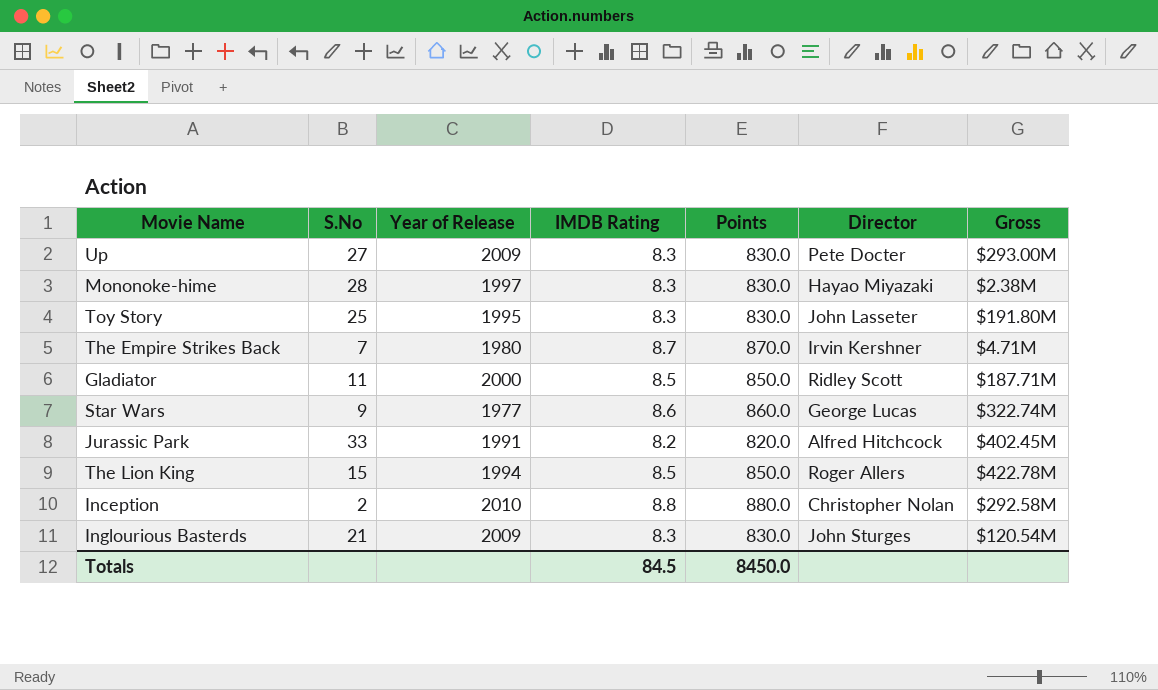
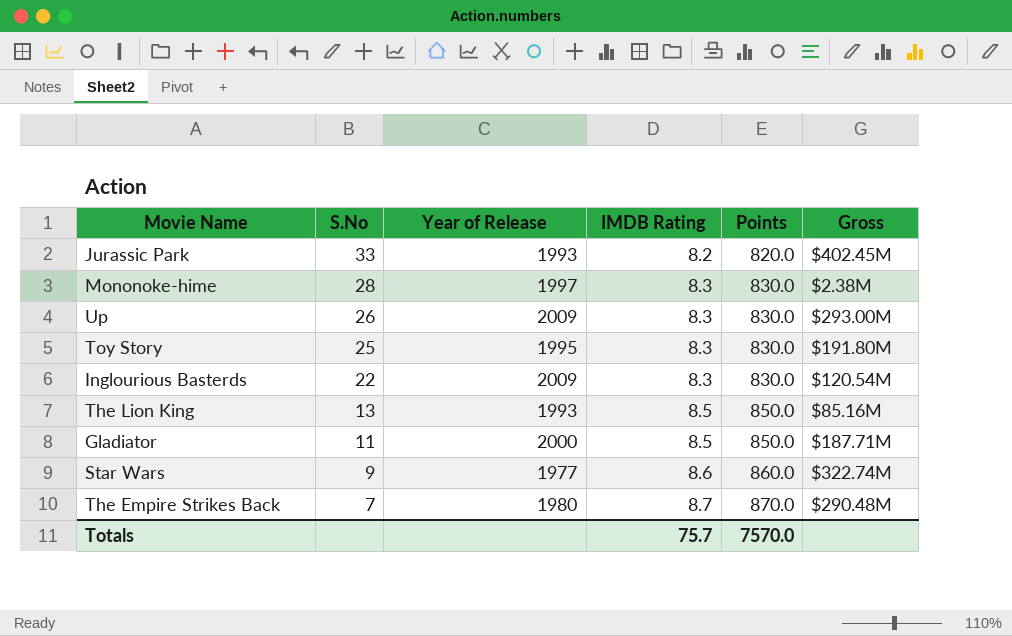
row order: none -> S.No descending
column Director | position: 6 -> none
row Inception: 2 | 2010 | 8.8 | 880.0 | Christopher Nolan | $292.58M -> none
Jurassic Park | Year of Release: 1991 -> 1993
Up | S.No: 27 -> 26
Inglourious Basterds | S.No: 21 -> 22
The Lion King | S.No: 15 -> 13
The Lion King | Year of Release: 1994 -> 1993
The Lion King | Gross: $422.78M -> $85.16M
The Empire Strikes Back | Gross: $4.71M -> $290.48M
Totals | IMDB Rating: 84.5 -> 75.7
Totals | Points: 8450.0 -> 7570.0

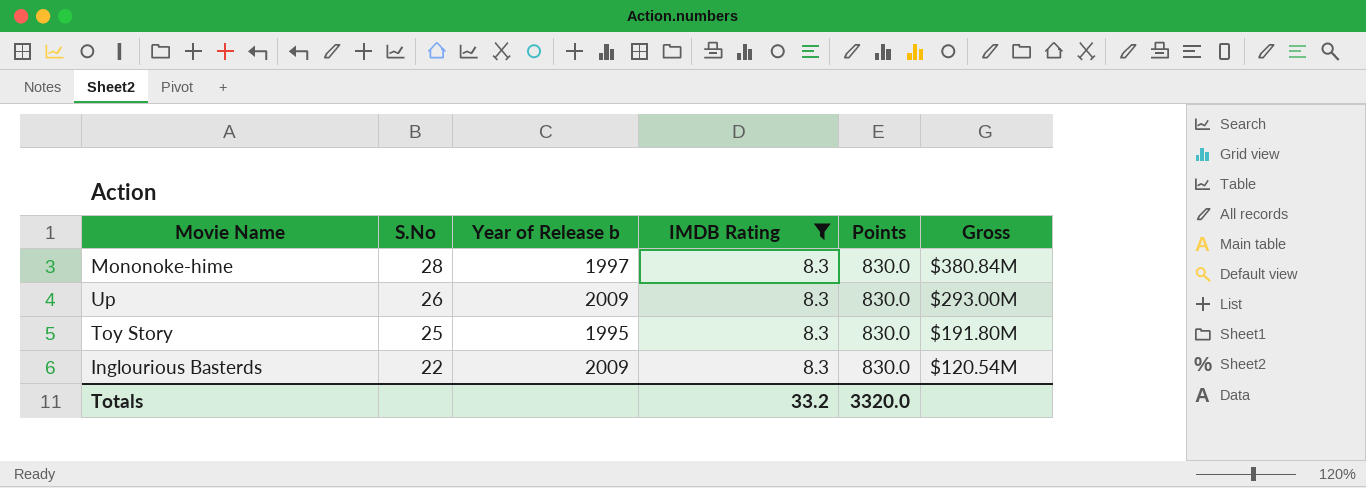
filter: none -> IMDB Rating = 8.3
column name: Year of Release -> Year of Release b
Mononoke-hime | Gross: $2.38M -> $380.84M
Totals | IMDB Rating: 75.7 -> 33.2
Totals | Points: 7570.0 -> 3320.0

